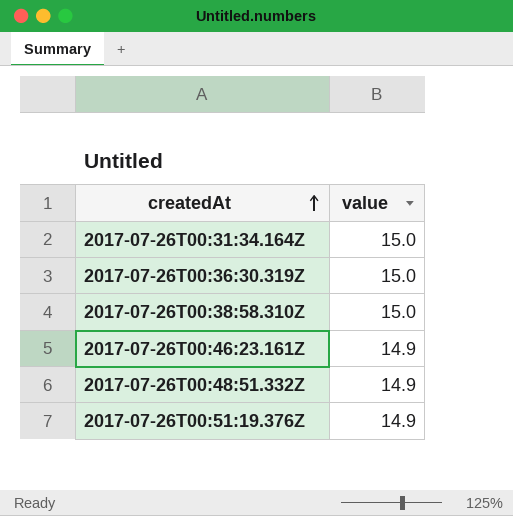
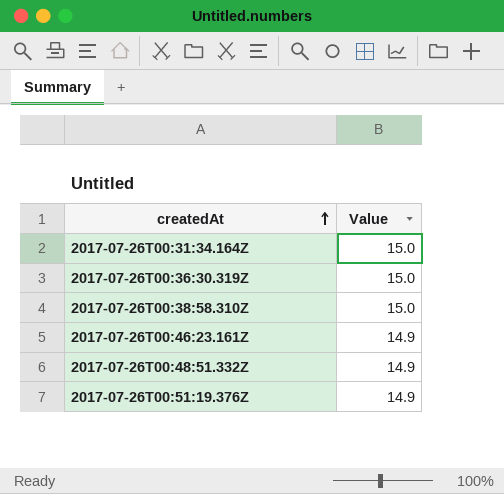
column name: value -> Value

